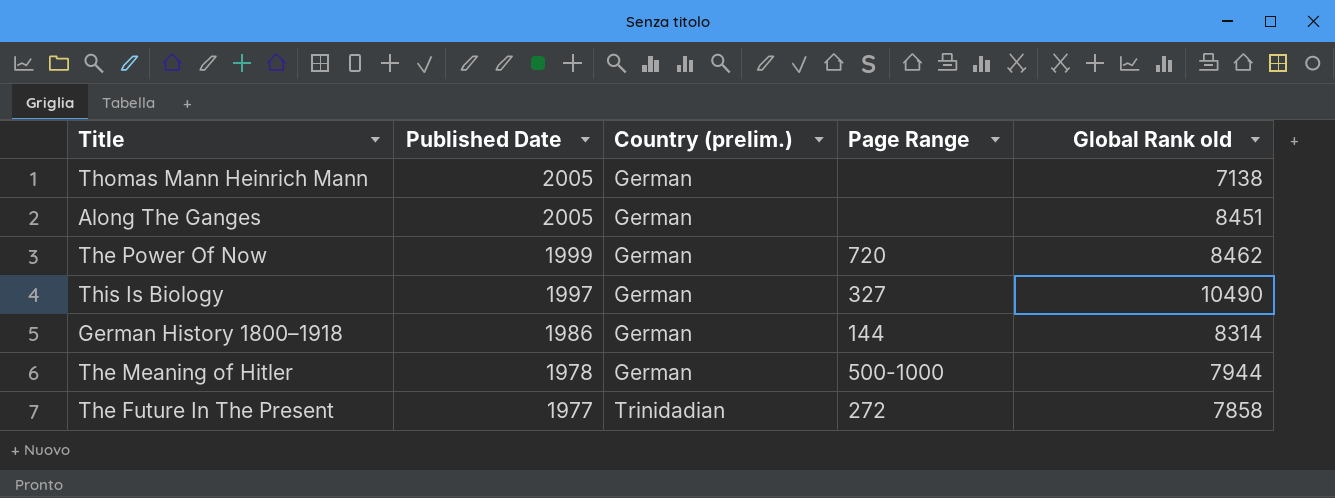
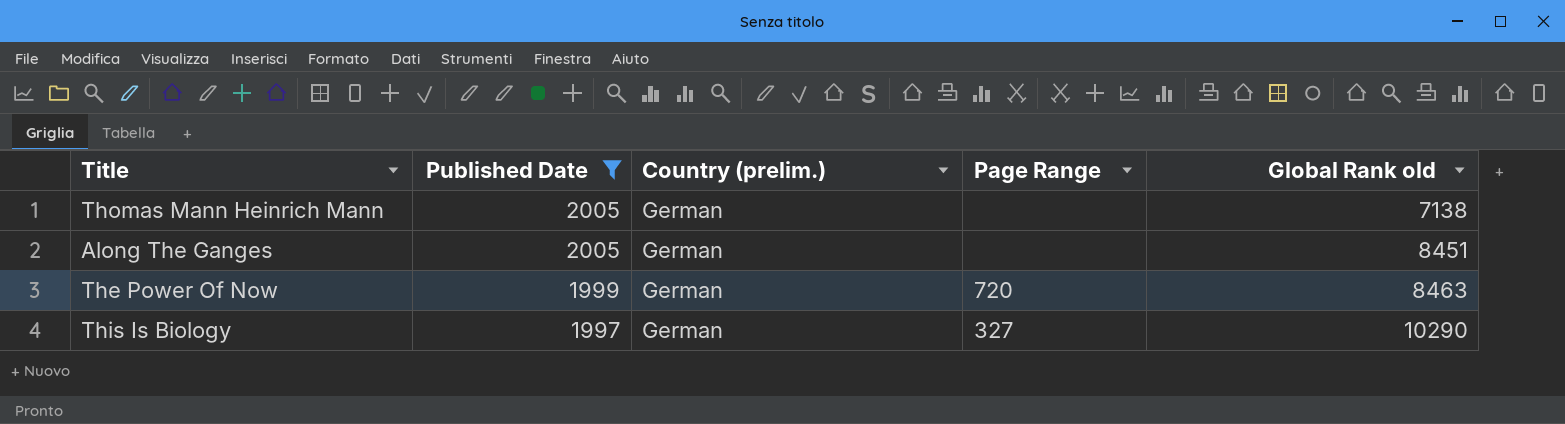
filter: none -> Published Date >= 1997
The Power Of Now | Global Rank old: 8462 -> 8463
This Is Biology | Global Rank old: 10490 -> 10290

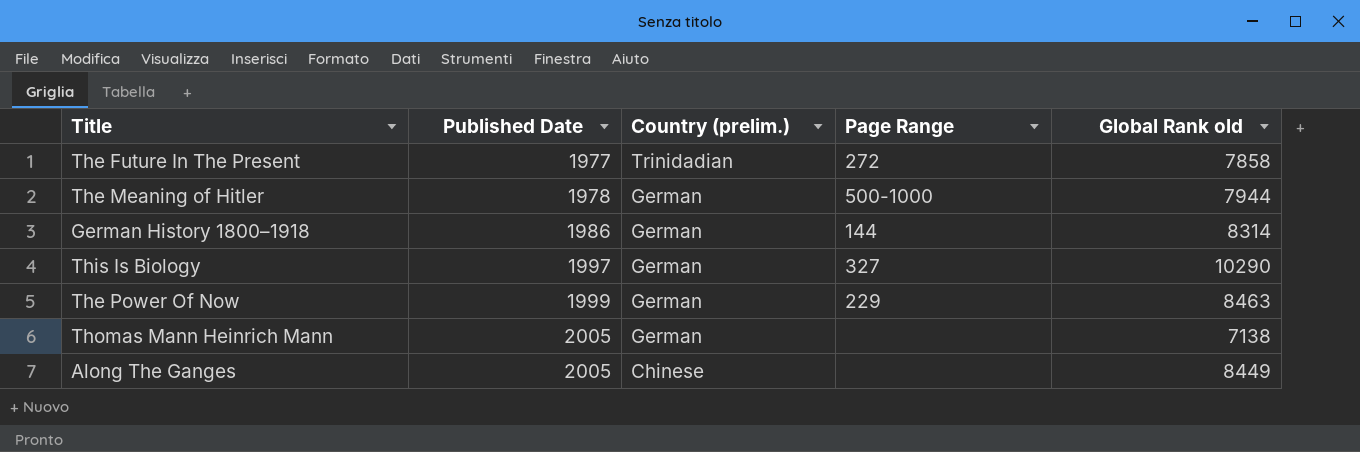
filter: Published Date >= 1997 -> none
row order: Published Date descending -> Published Date ascending
The Power Of Now | Page Range: 720 -> 229
Along The Ganges | Country (prelim.): German -> Chinese
Along The Ganges | Global Rank old: 8451 -> 8449

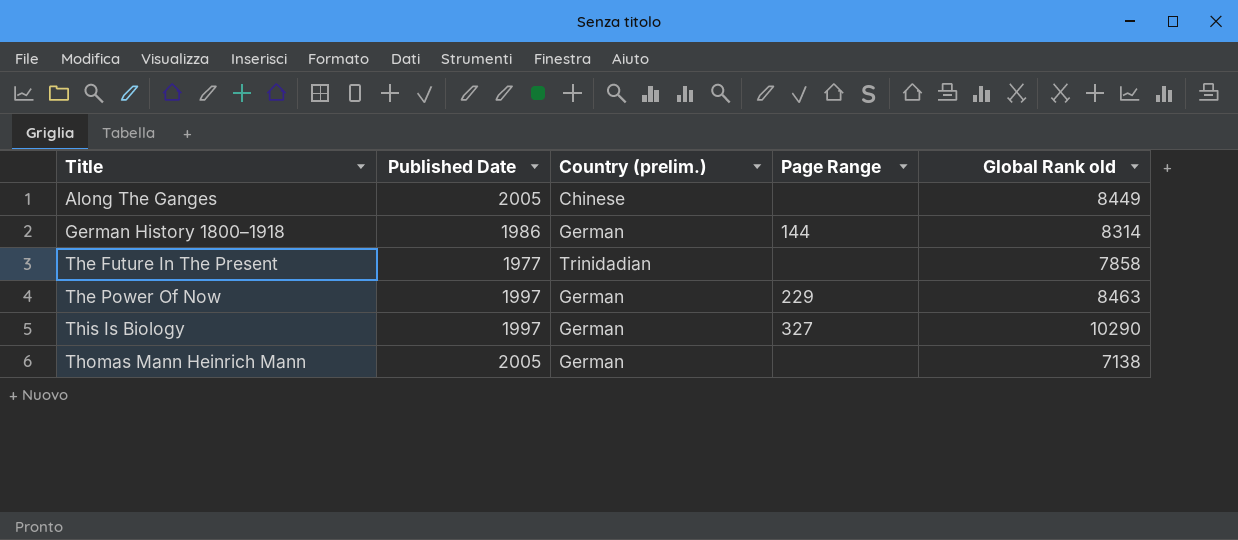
row order: Published Date ascending -> Title ascending
row The Meaning of Hitler: 1978 | German | 500-1000 | 7944 -> none
The Future In The Present | Page Range: 272 -> none
The Power Of Now | Published Date: 1999 -> 1997

